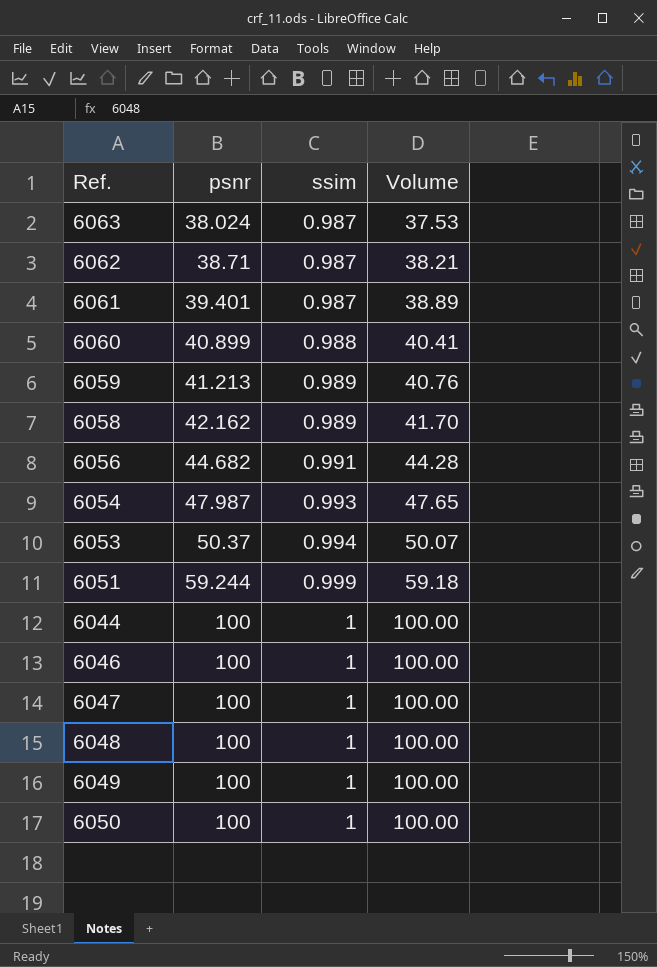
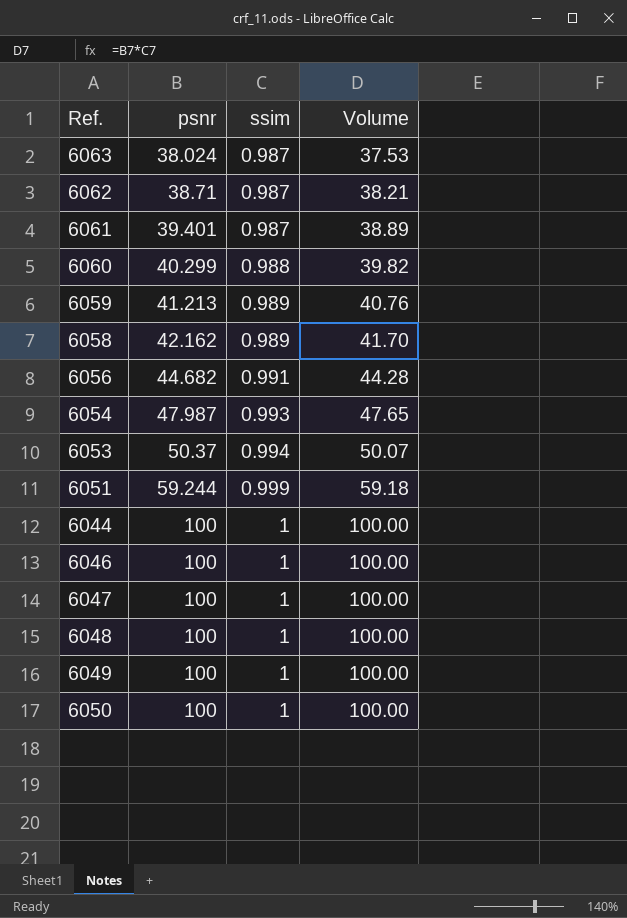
6060 | psnr: 40.899 -> 40.299
6060 | Volume: 40.41 -> 39.82

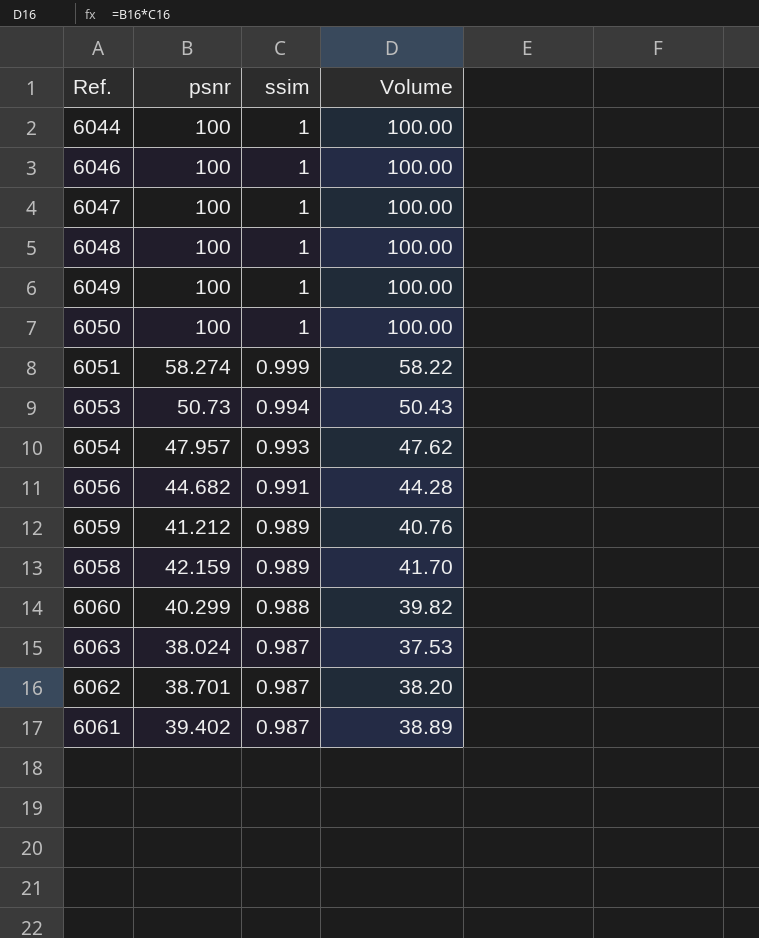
row order: psnr ascending -> ssim descending
6051 | psnr: 59.244 -> 58.274
6051 | Volume: 59.18 -> 58.22
6053 | psnr: 50.37 -> 50.73
6053 | Volume: 50.07 -> 50.43
6054 | psnr: 47.987 -> 47.957
6054 | Volume: 47.65 -> 47.62
6059 | psnr: 41.213 -> 41.212
6058 | psnr: 42.162 -> 42.159
6062 | psnr: 38.71 -> 38.701
6062 | Volume: 38.21 -> 38.20
6061 | psnr: 39.401 -> 39.402

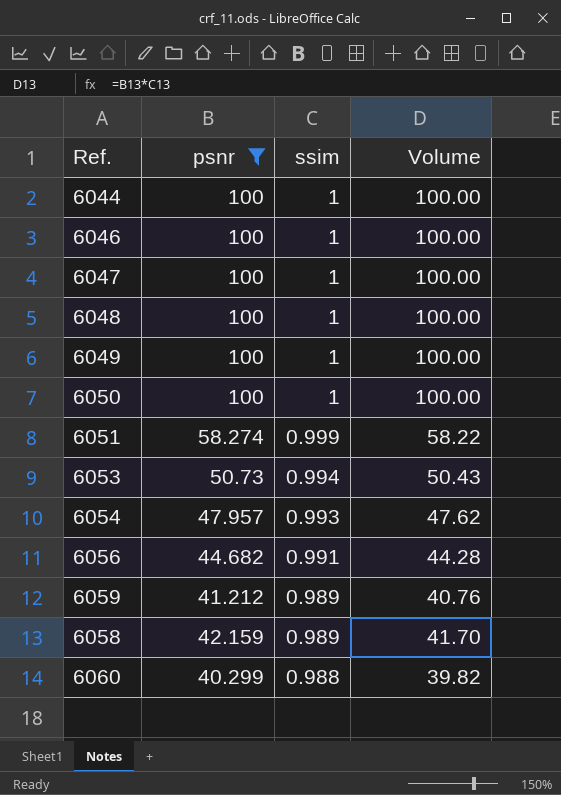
filter: none -> psnr >= 40.299

